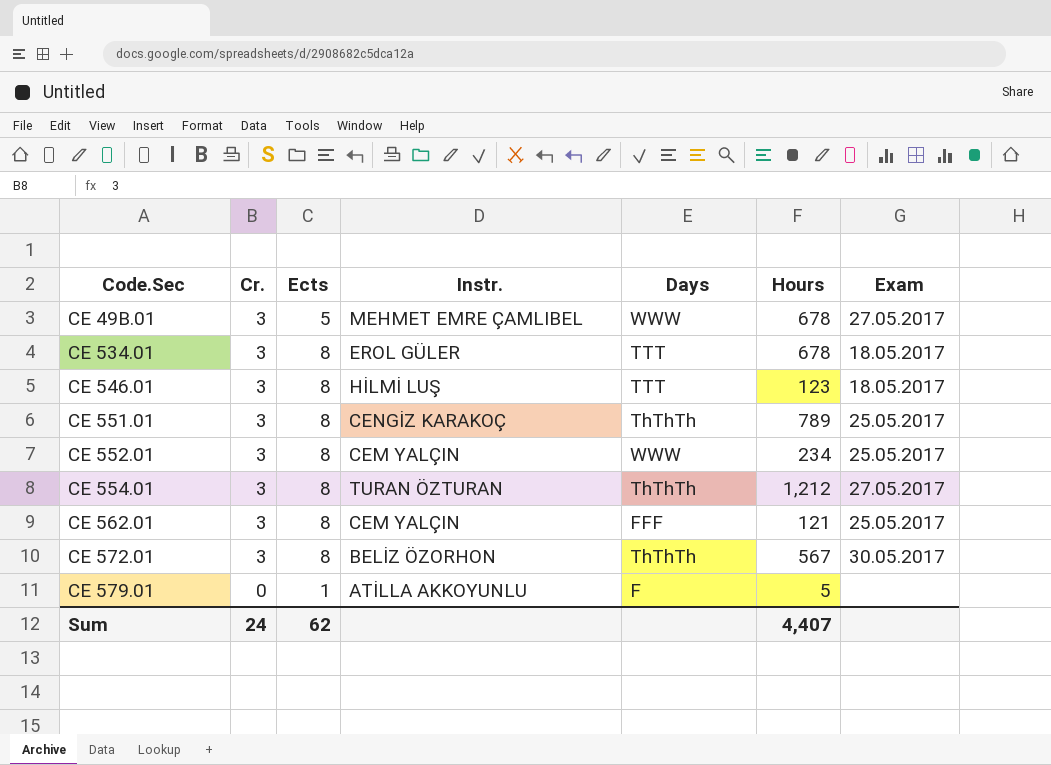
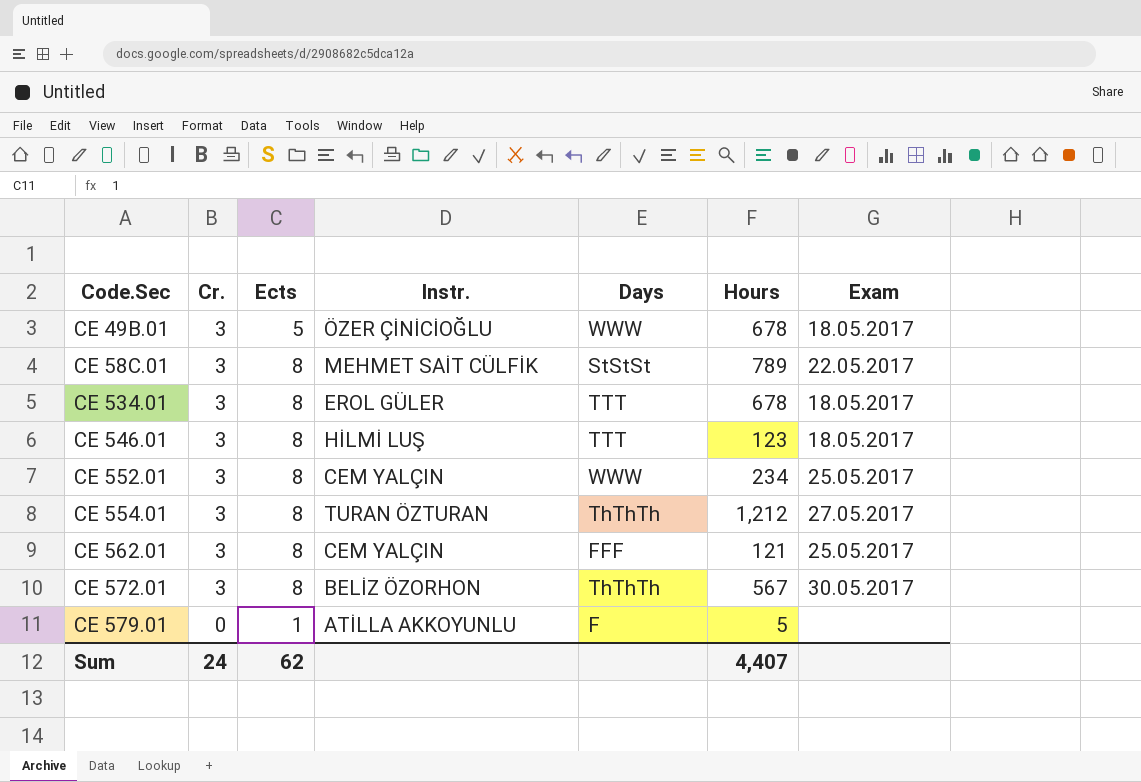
row CE 551.01: 3 | 8 | CENGİZ KARAKOÇ | ThThTh | 789 | 25.05.2017 -> none
CE 49B.01 | Instr.: MEHMET EMRE ÇAMLIBEL -> ÖZER ÇİNİCİOĞLU
CE 49B.01 | Exam: 27.05.2017 -> 18.05.2017
row CE 58C.01: none -> 3 | 8 | MEHMET SAİT CÜLFİK | StStSt | 789 | 22.05.2017

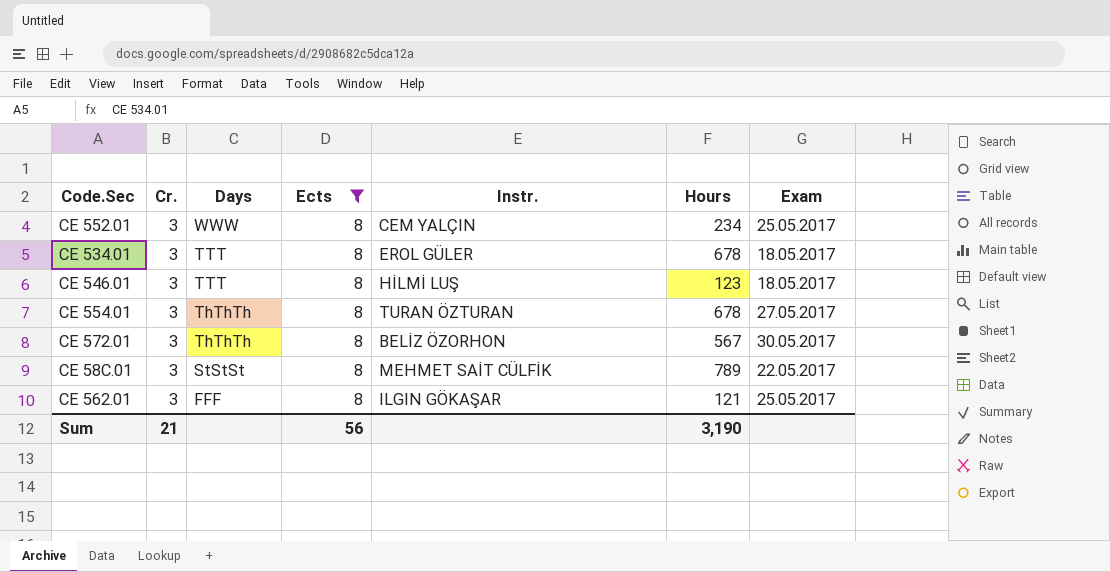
filter: none -> Ects = 8
row order: Code.Sec ascending -> Days descending
column Days | position: 5 -> 3
CE 554.01 | Hours: 1,212 -> 678
CE 562.01 | Instr.: CEM YALÇIN -> ILGIN GÖKAŞAR
Sum | Cr.: 24 -> 21
Sum | Ects: 62 -> 56
Sum | Hours: 4,407 -> 3,190

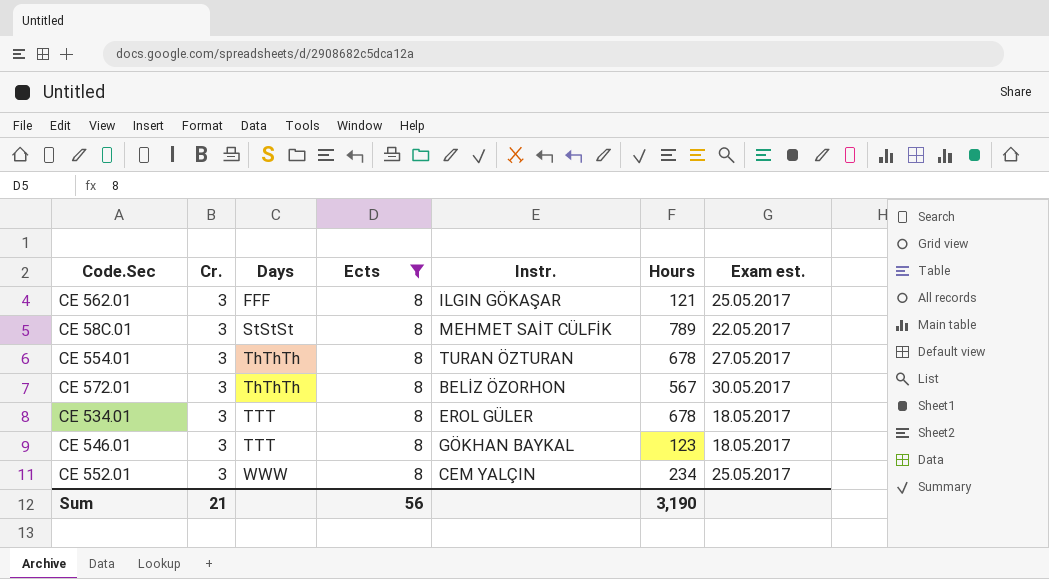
row order: Days descending -> Days ascending
column name: Exam -> Exam est.
CE 546.01 | Instr.: HİLMİ LUŞ -> GÖKHAN BAYKAL

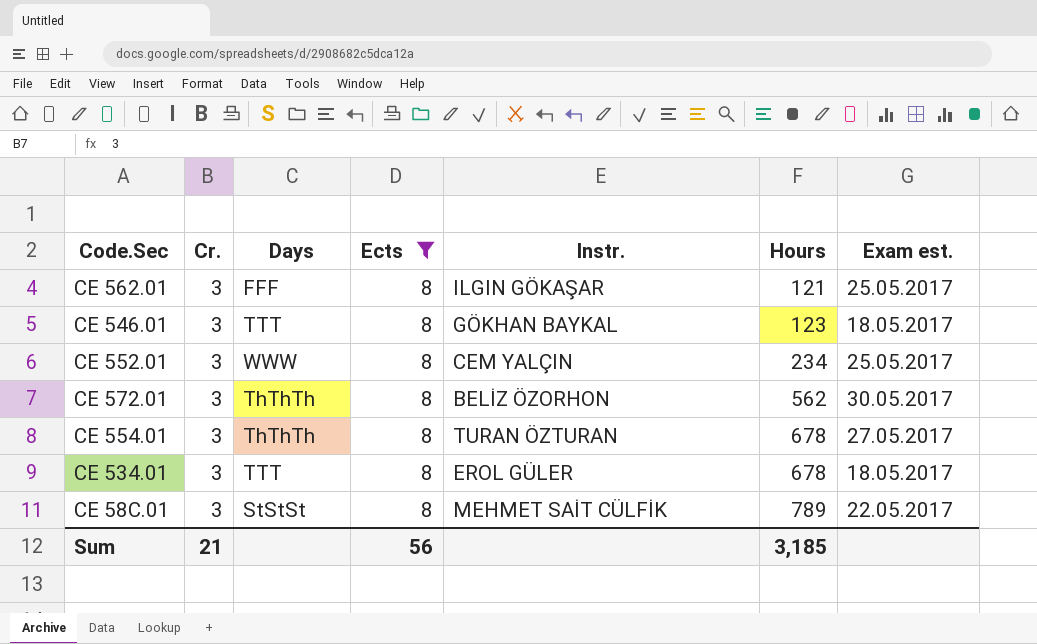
row order: Days ascending -> Hours ascending
CE 572.01 | Hours: 567 -> 562
Sum | Hours: 3,190 -> 3,185

